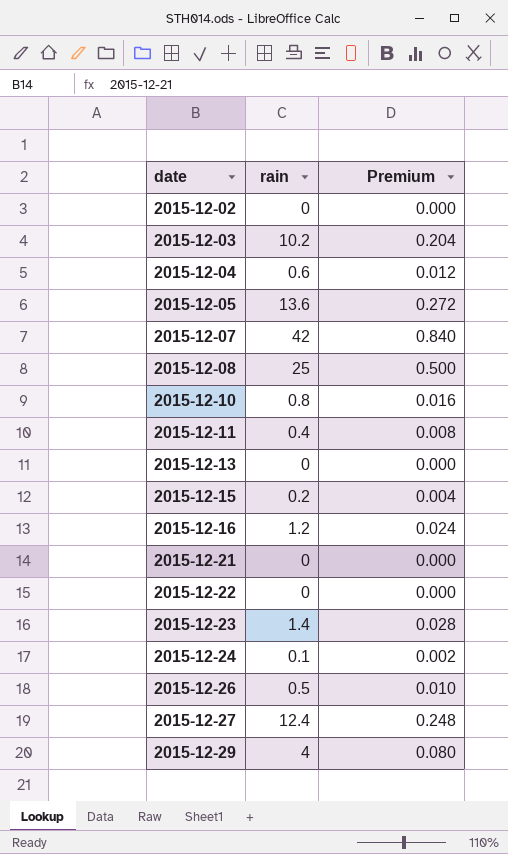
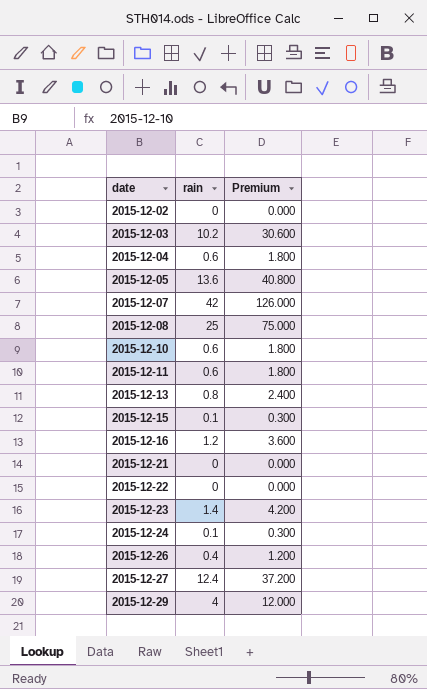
column Premium | formula: [rain] * 0.02 -> [rain] * 3
2015-12-10 | rain: 0.8 -> 0.6
2015-12-11 | rain: 0.4 -> 0.6
2015-12-13 | rain: 0 -> 0.8
2015-12-15 | rain: 0.2 -> 0.1
2015-12-26 | rain: 0.5 -> 0.4

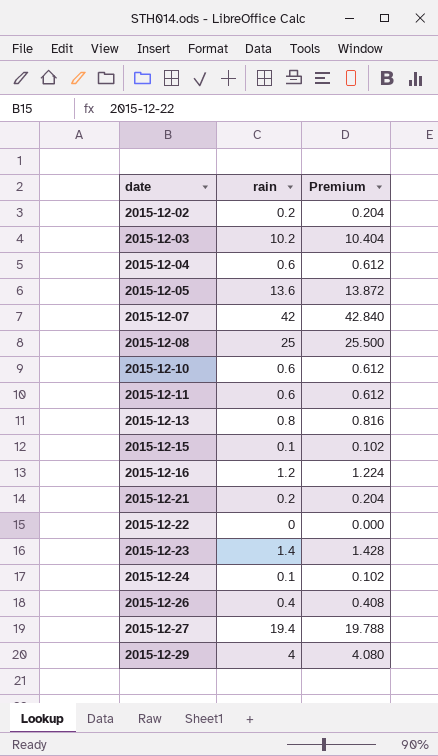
column Premium | formula: [rain] * 3 -> [rain] * 1.02
2015-12-02 | rain: 0 -> 0.2
2015-12-21 | rain: 0 -> 0.2
2015-12-27 | rain: 12.4 -> 19.4

